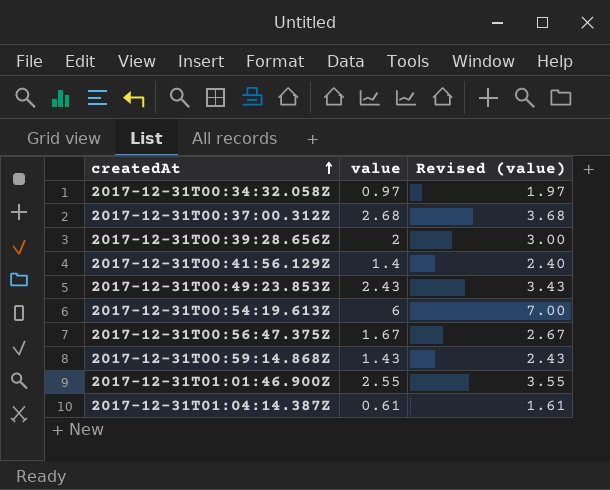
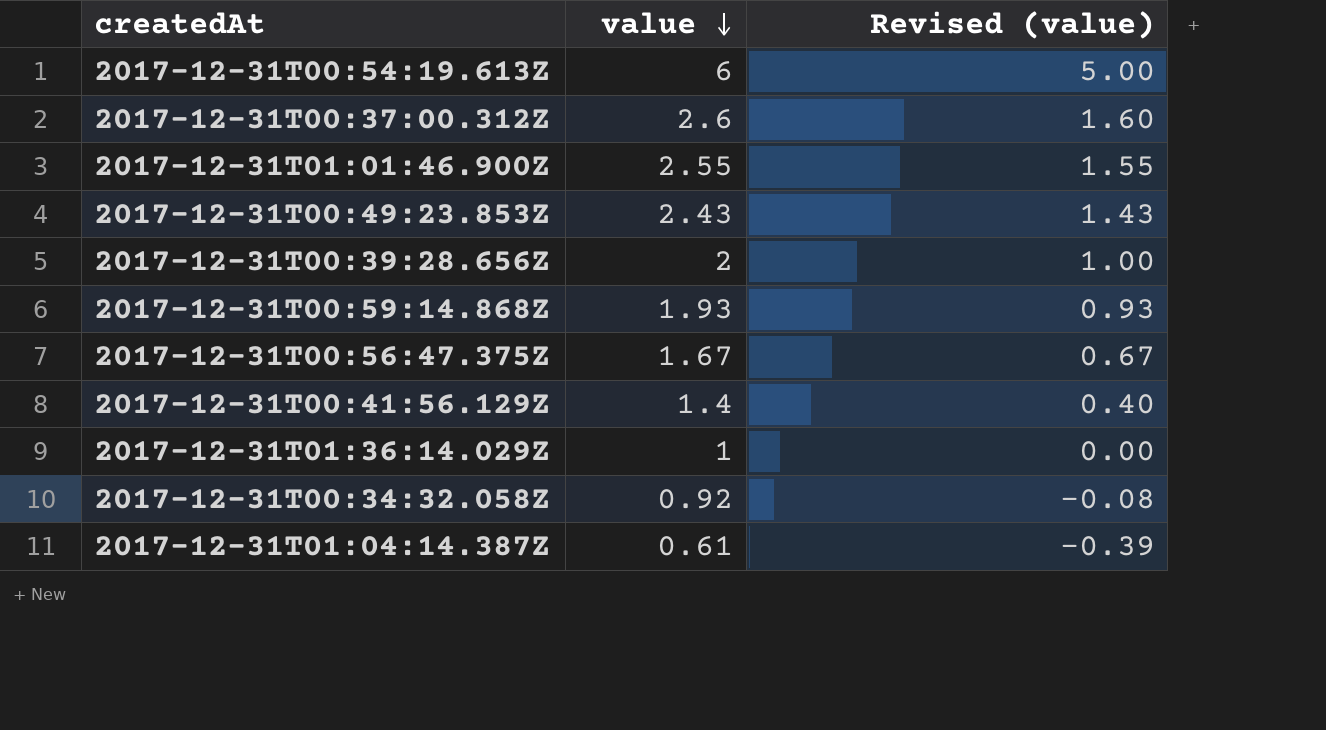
row order: createdAt ascending -> value descending
column Revised (value) | formula: [value] + 1 -> [value] - 1
2017-12-31T00:37:00.312Z | value: 2.68 -> 2.6
2017-12-31T00:59:14.868Z | value: 1.43 -> 1.93
row 2017-12-31T01:36:14.029Z: none -> 1 | 0.00
2017-12-31T00:34:32.058Z | value: 0.97 -> 0.92

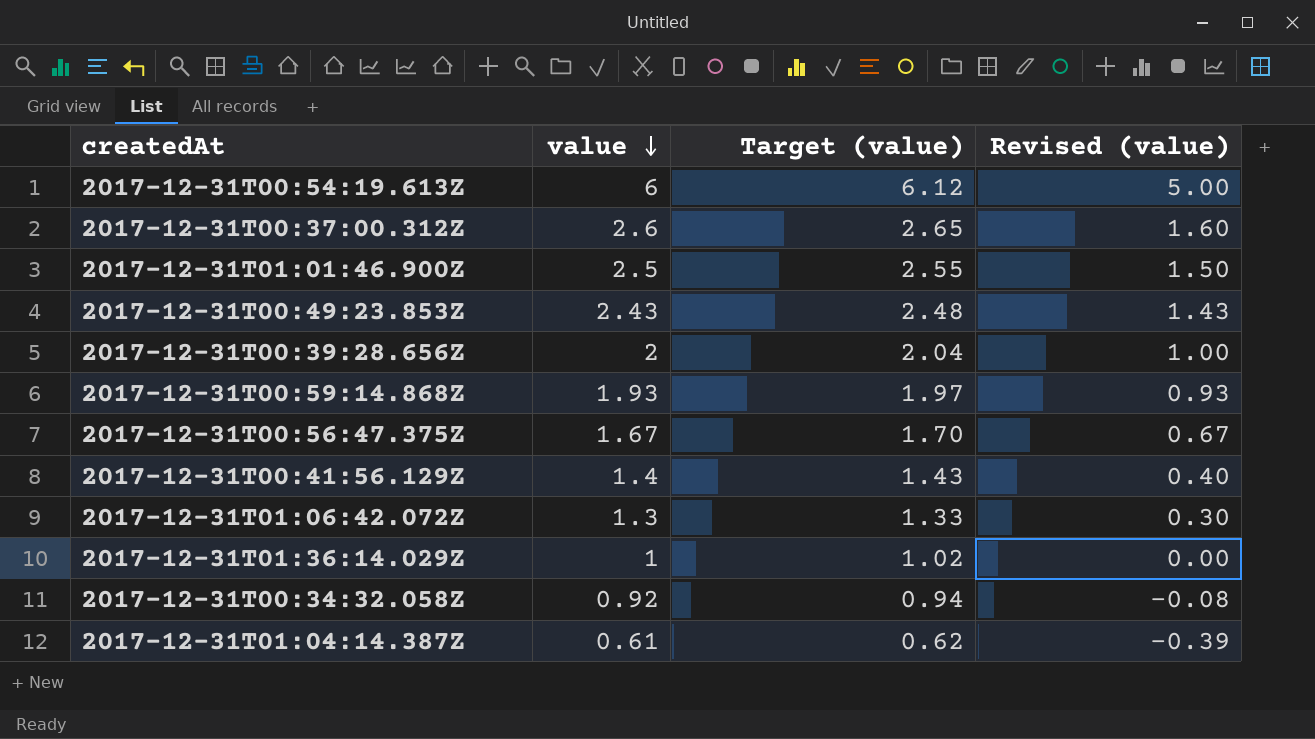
column Target (value) | formula: none -> [value] * 1.02
2017-12-31T01:01:46.900Z | value: 2.55 -> 2.5
2017-12-31T01:01:46.900Z | Revised (value): 1.55 -> 1.50
row 2017-12-31T01:06:42.072Z: none -> 1.3 | 1.33 | 0.30

